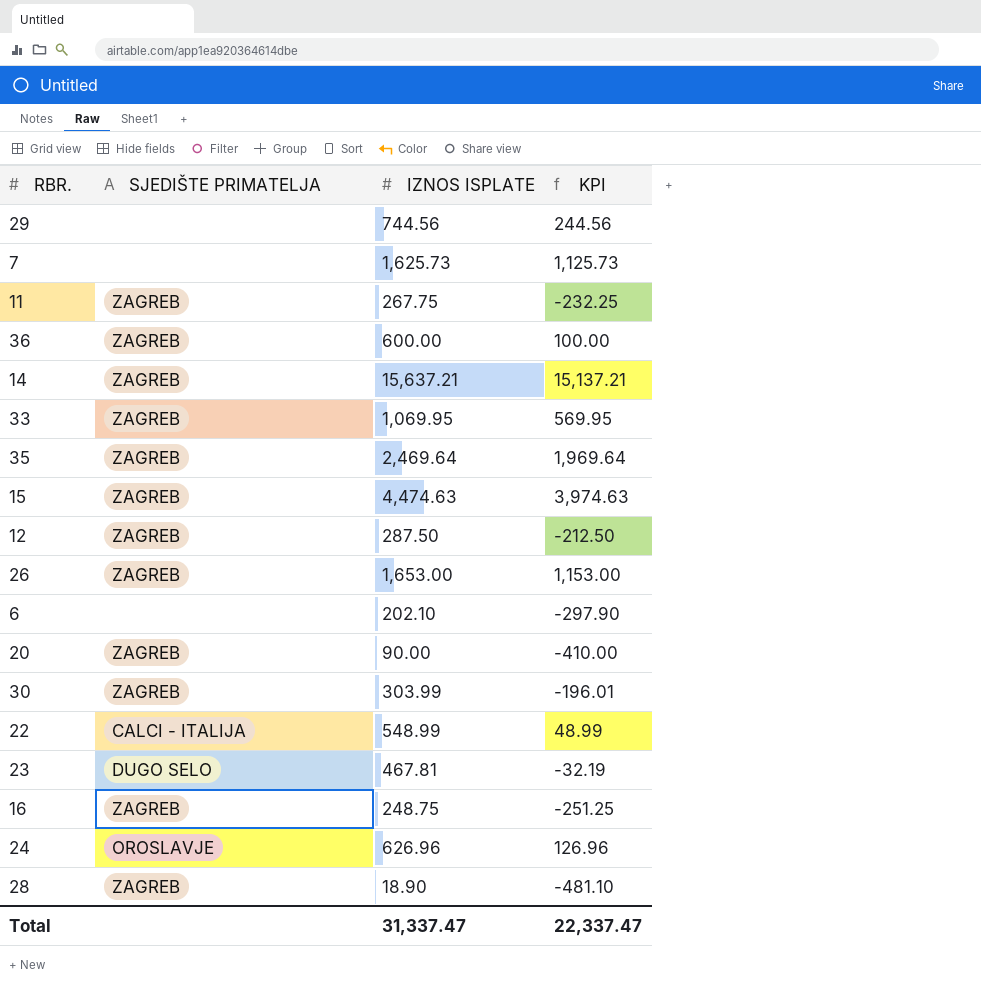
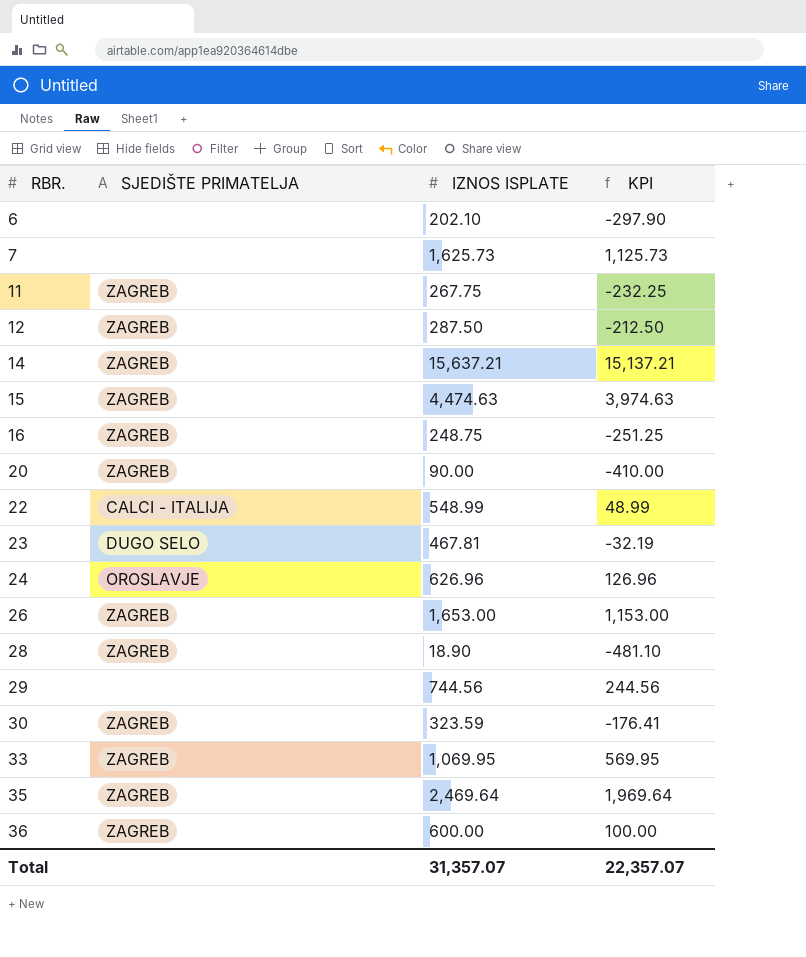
row order: none -> RBR. ascending
30 | IZNOS ISPLATE: 303.99 -> 323.59
30 | KPI: -196.01 -> -176.41
Total | IZNOS ISPLATE: 31,337.47 -> 31,357.07
Total | KPI: 22,337.47 -> 22,357.07

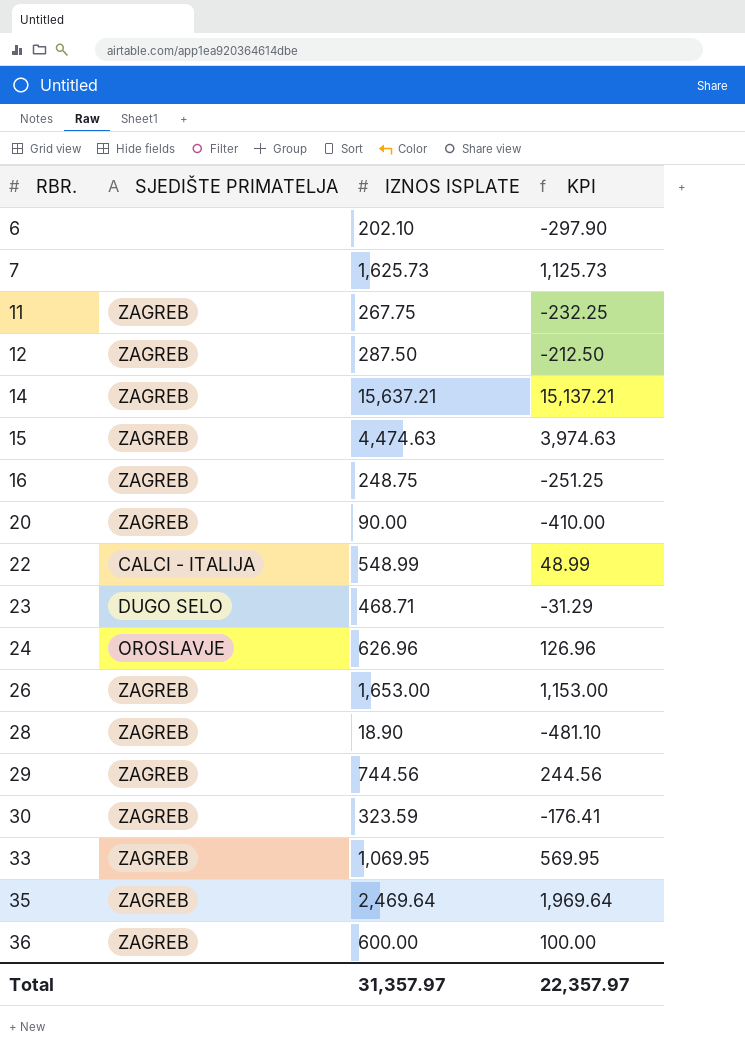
23 | IZNOS ISPLATE: 467.81 -> 468.71
23 | KPI: -32.19 -> -31.29
29 | SJEDIŠTE PRIMATELJA: none -> ZAGREB
Total | IZNOS ISPLATE: 31,357.07 -> 31,357.97
Total | KPI: 22,357.07 -> 22,357.97

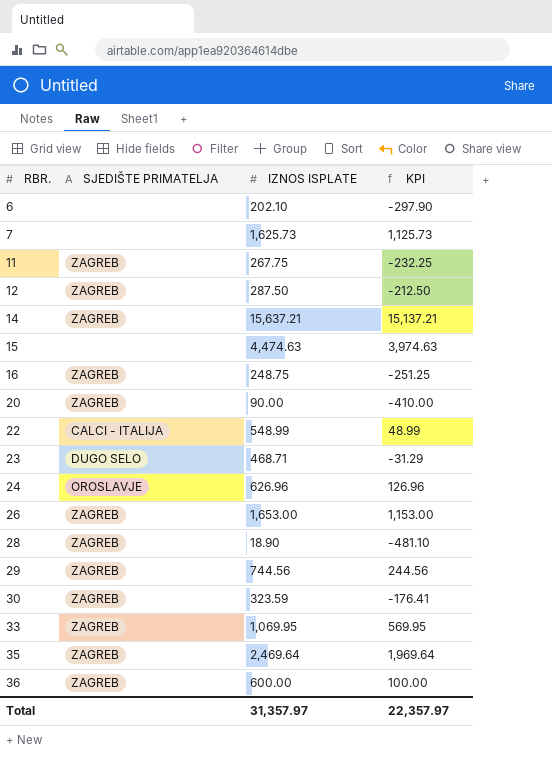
15 | SJEDIŠTE PRIMATELJA: ZAGREB -> none

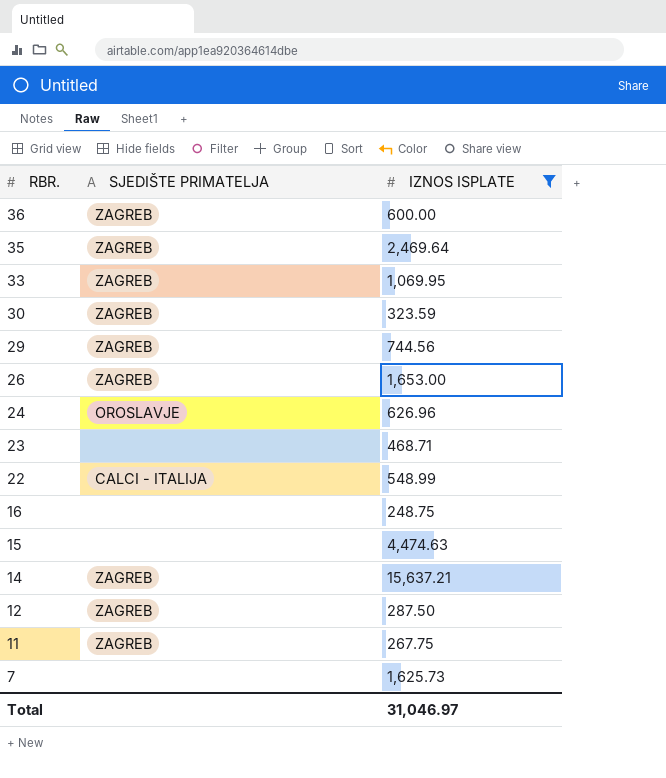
filter: none -> IZNOS ISPLATE >= 248.75
row order: RBR. ascending -> RBR. descending
column KPI | formula: [IZNOS ISPLATE] - 500 -> none
23 | SJEDIŠTE PRIMATELJA: DUGO SELO -> none
16 | SJEDIŠTE PRIMATELJA: ZAGREB -> none
Total | IZNOS ISPLATE: 31,357.97 -> 31,046.97

